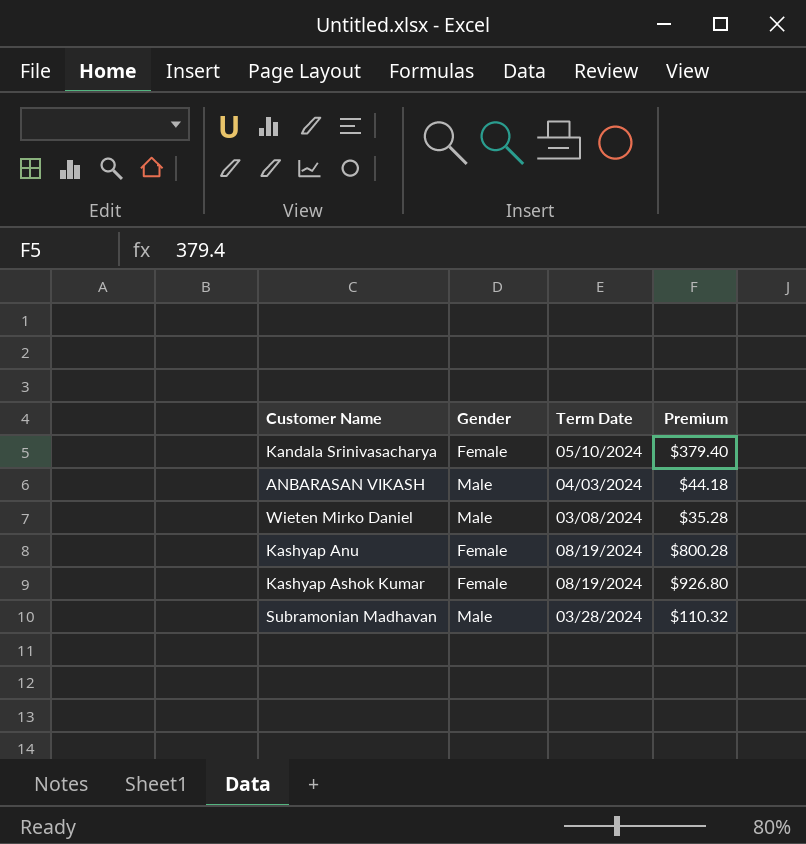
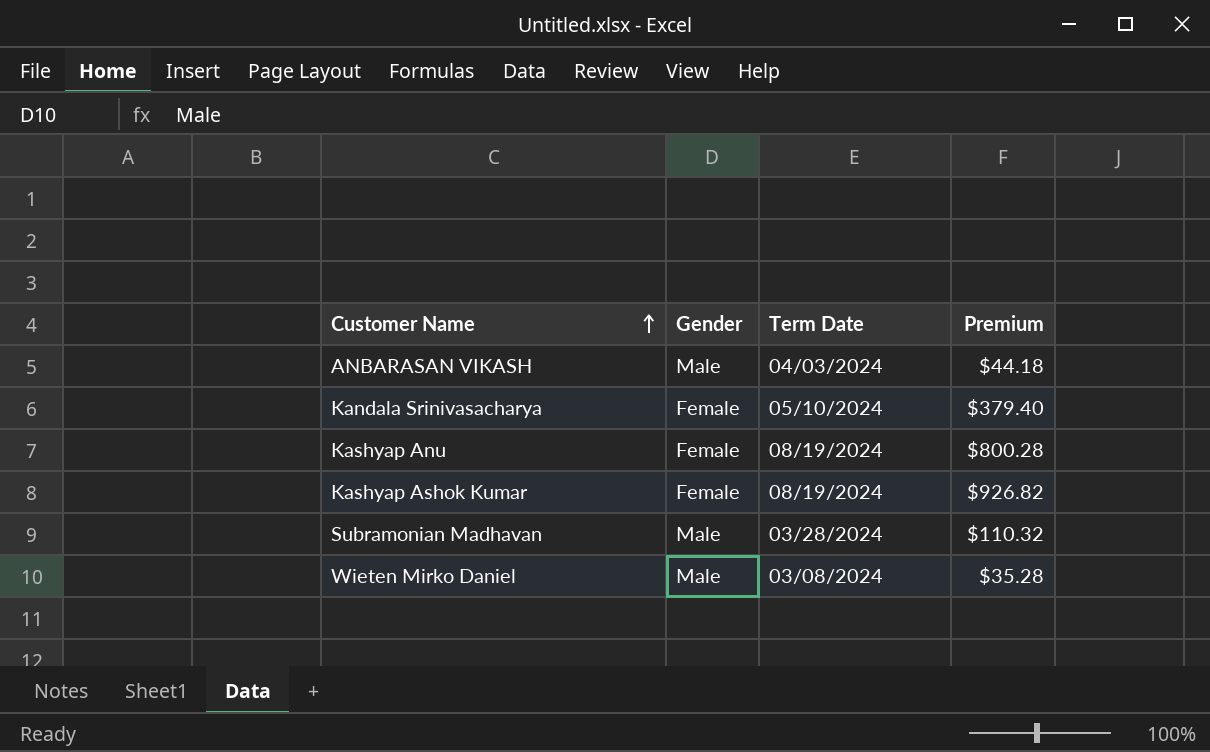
row order: none -> Customer Name ascending
Kashyap Ashok Kumar | Premium: $926.80 -> $926.82

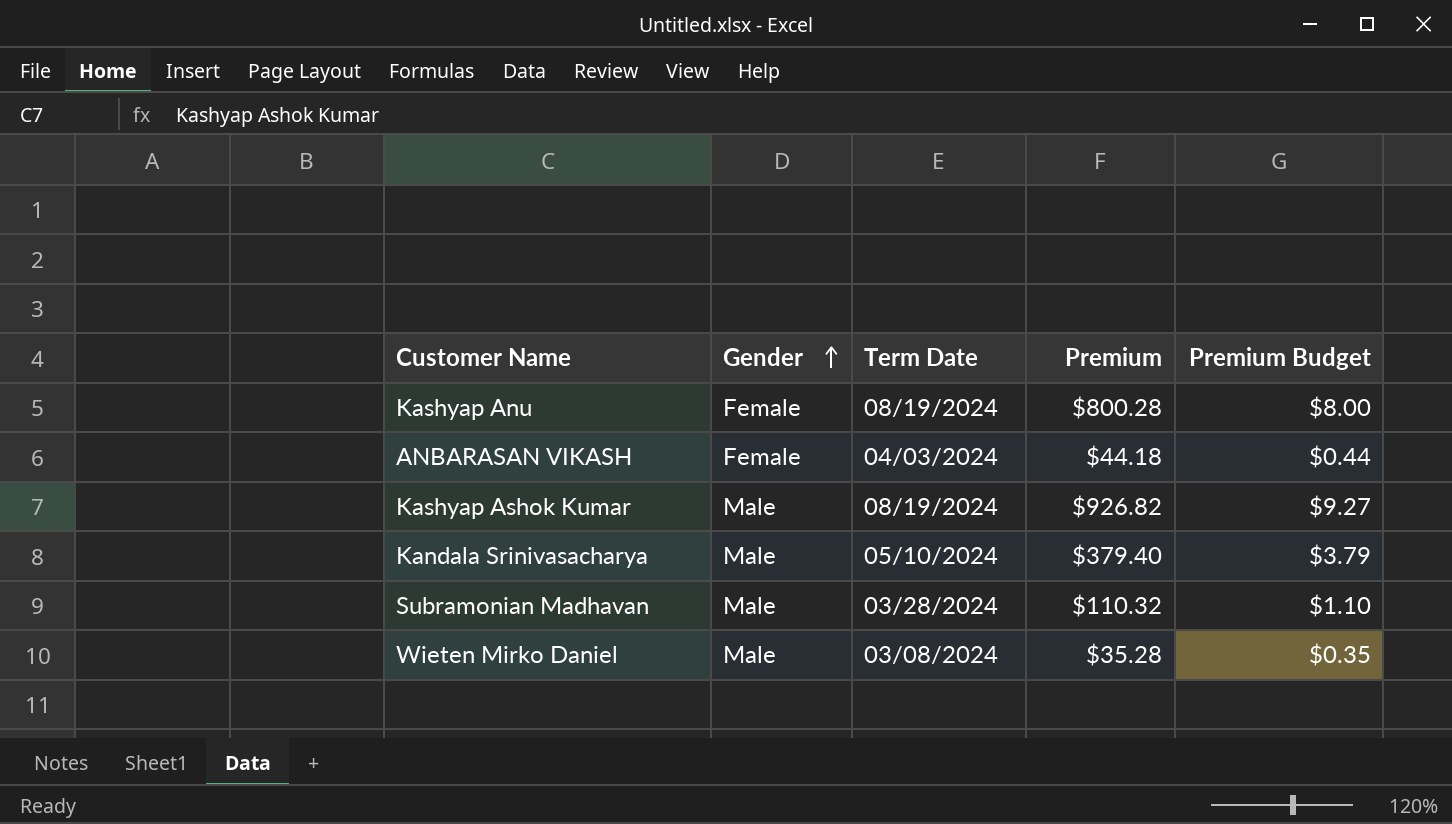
row order: Customer Name ascending -> Gender ascending
column Premium Budget | formula: none -> [Premium] * 0.01
ANBARASAN VIKASH | Gender: Male -> Female
Kashyap Ashok Kumar | Gender: Female -> Male
Kandala Srinivasacharya | Gender: Female -> Male

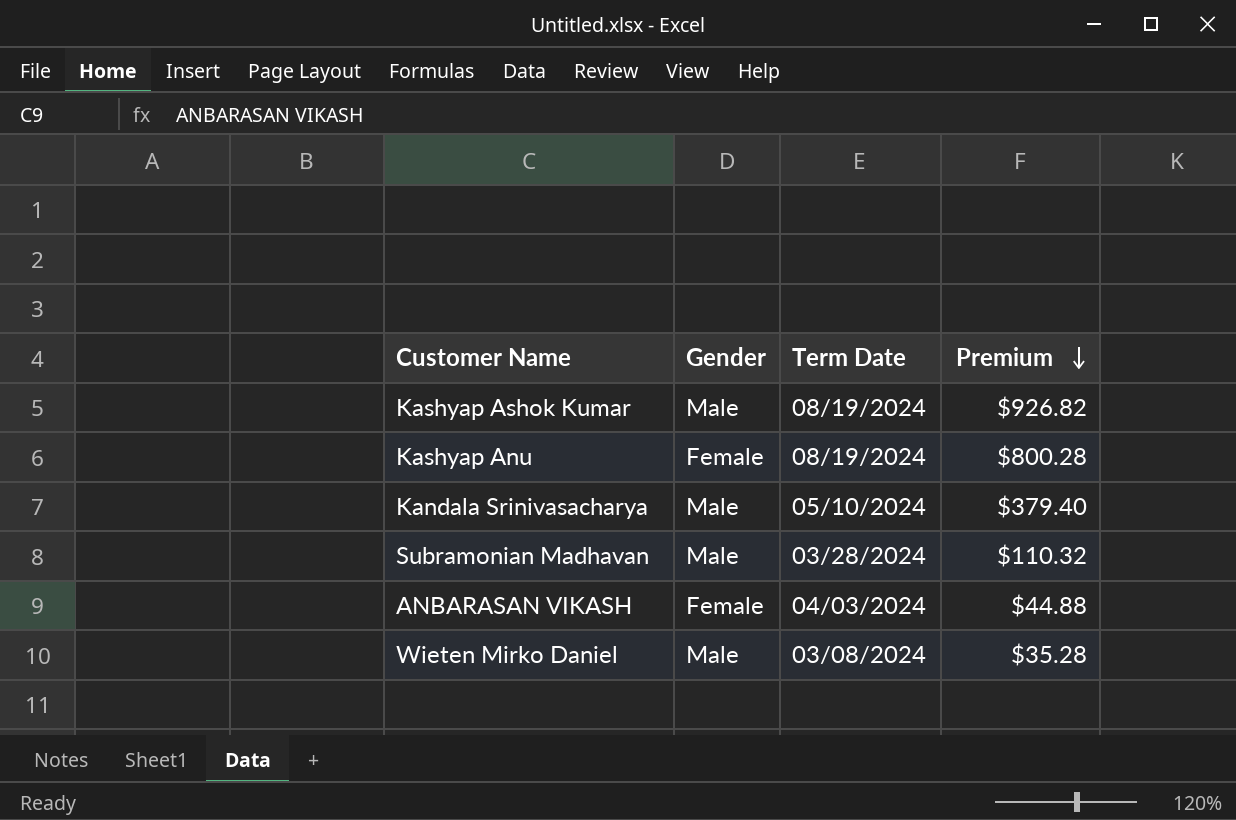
row order: Gender ascending -> Premium descending
column Premium Budget | formula: [Premium] * 0.01 -> none
ANBARASAN VIKASH | Premium: $44.18 -> $44.88

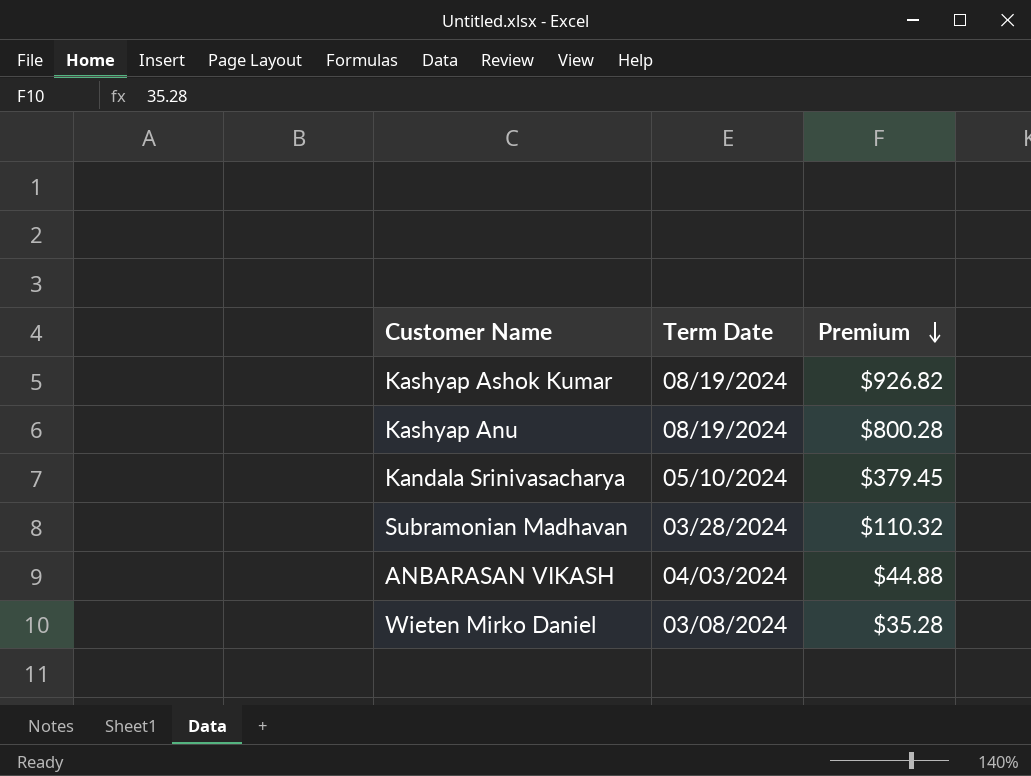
column Gender | position: 2 -> none
Kandala Srinivasacharya | Premium: $379.40 -> $379.45

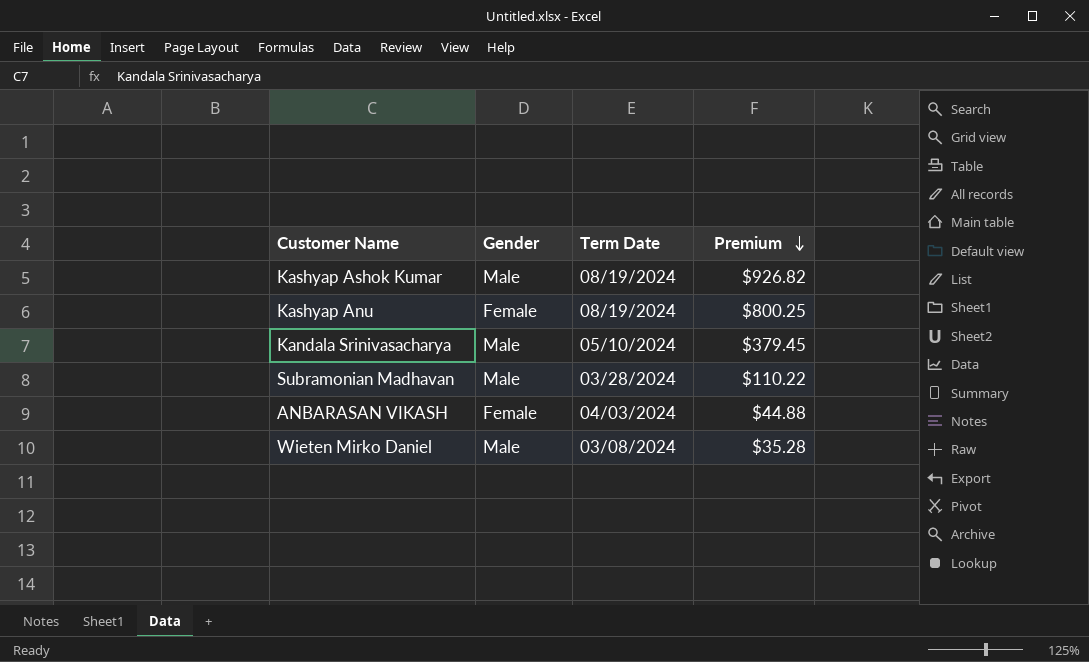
column Gender | position: none -> 2
Kashyap Anu | Premium: $800.28 -> $800.25
Subramonian Madhavan | Premium: $110.32 -> $110.22

